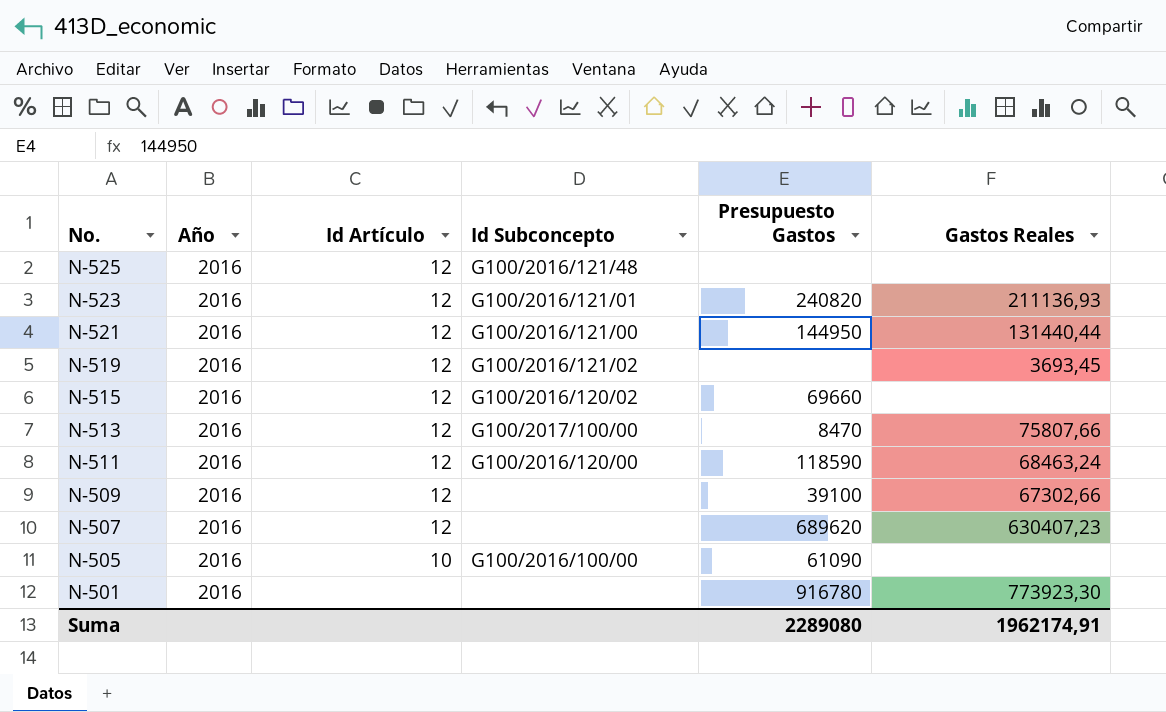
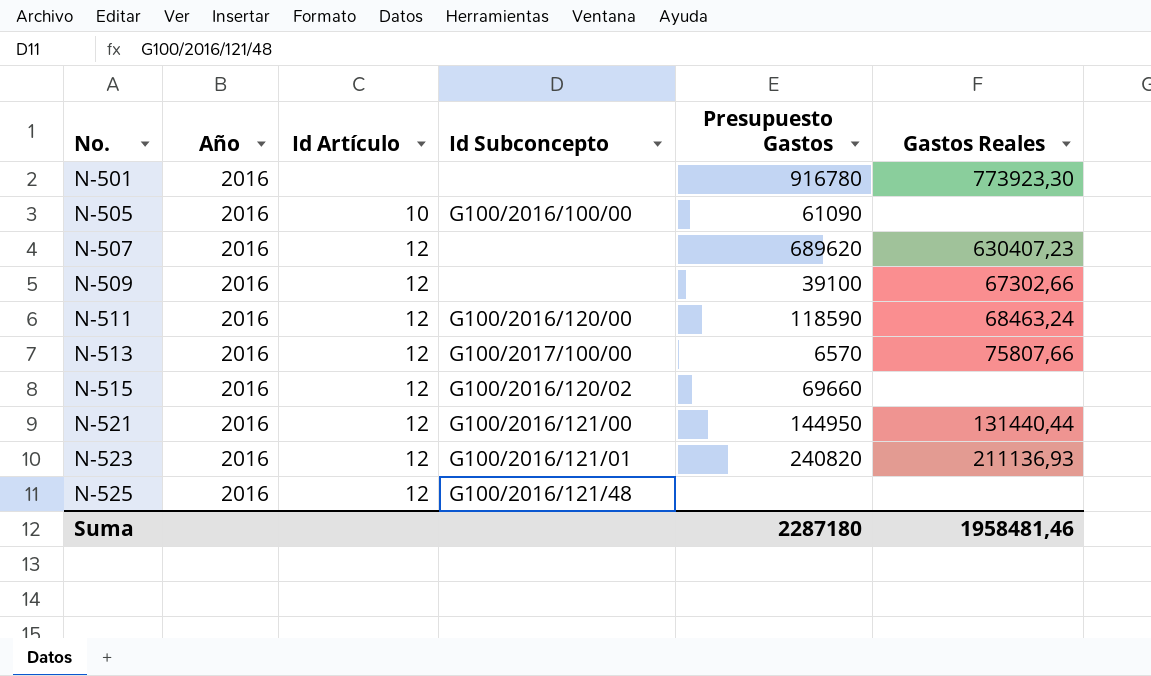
row order: No. descending -> No. ascending
row N-519: 2016 | 12 | G100/2016/121/02 | none | 3693,45 -> none
N-513 | Presupuesto Gastos: 8470 -> 6570
Suma | Presupuesto Gastos: 2289080 -> 2287180
Suma | Gastos Reales: 1962174,91 -> 1958481,46

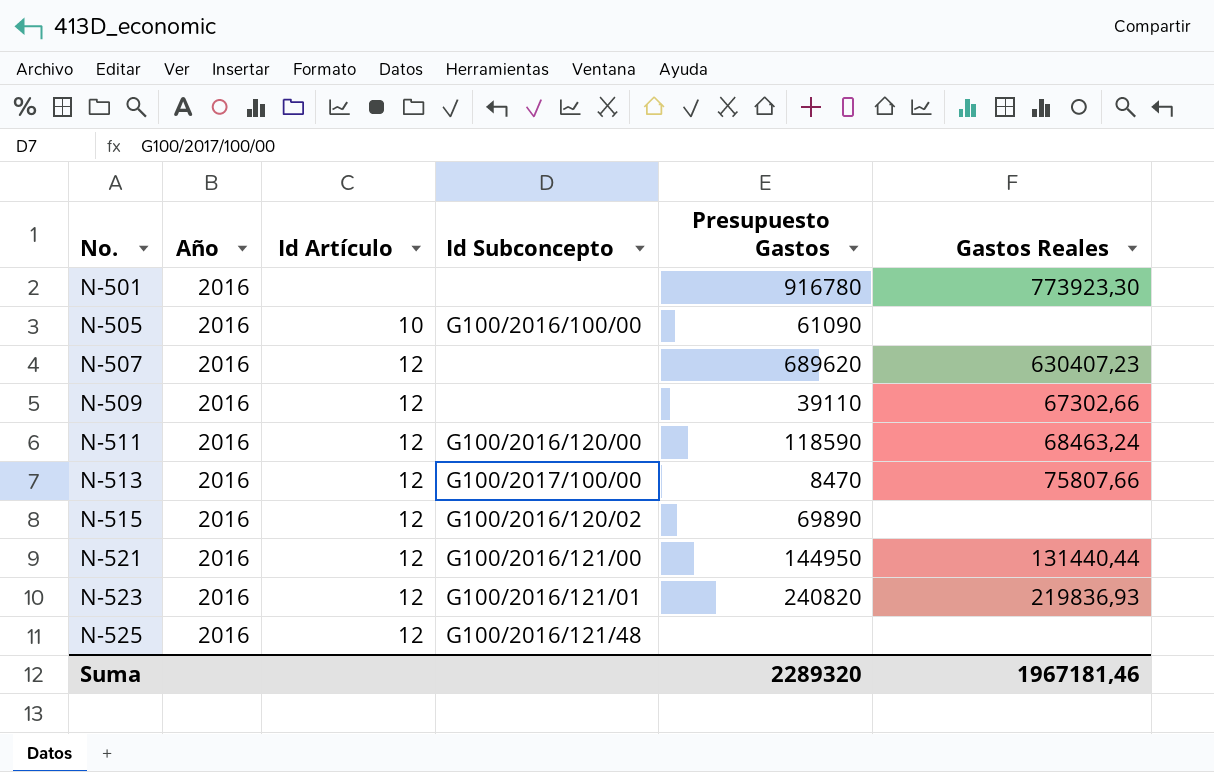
N-509 | Presupuesto Gastos: 39100 -> 39110
N-513 | Presupuesto Gastos: 6570 -> 8470
N-515 | Presupuesto Gastos: 69660 -> 69890
N-523 | Gastos Reales: 211136,93 -> 219836,93
Suma | Presupuesto Gastos: 2287180 -> 2289320
Suma | Gastos Reales: 1958481,46 -> 1967181,46

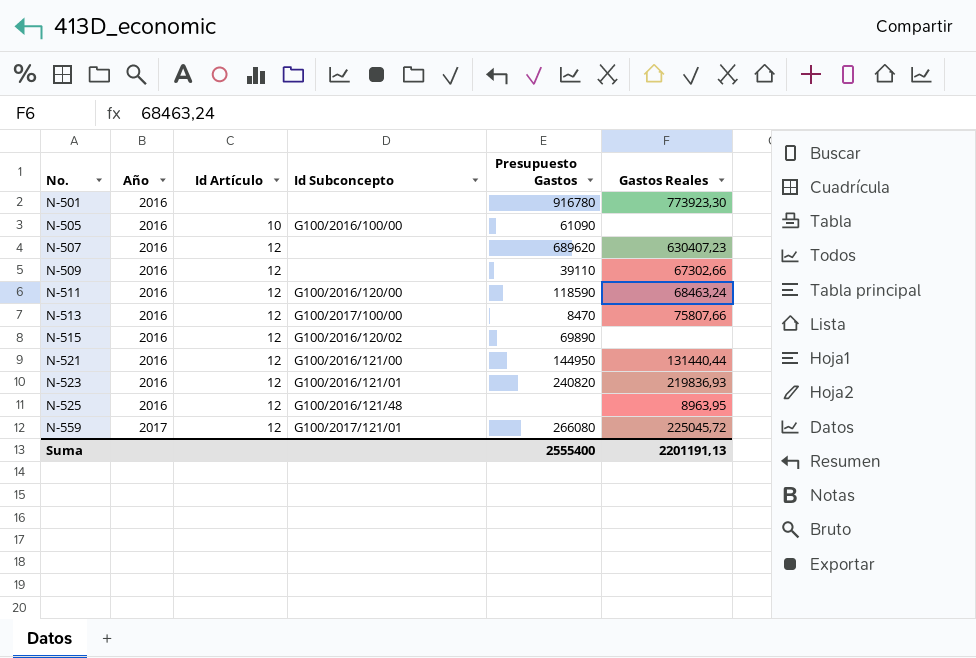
N-525 | Gastos Reales: none -> 8963,95
row N-559: none -> 2017 | 12 | G100/2017/121/01 | 266080 | 225045,72
Suma | Presupuesto Gastos: 2289320 -> 2555400
Suma | Gastos Reales: 1967181,46 -> 2201191,13

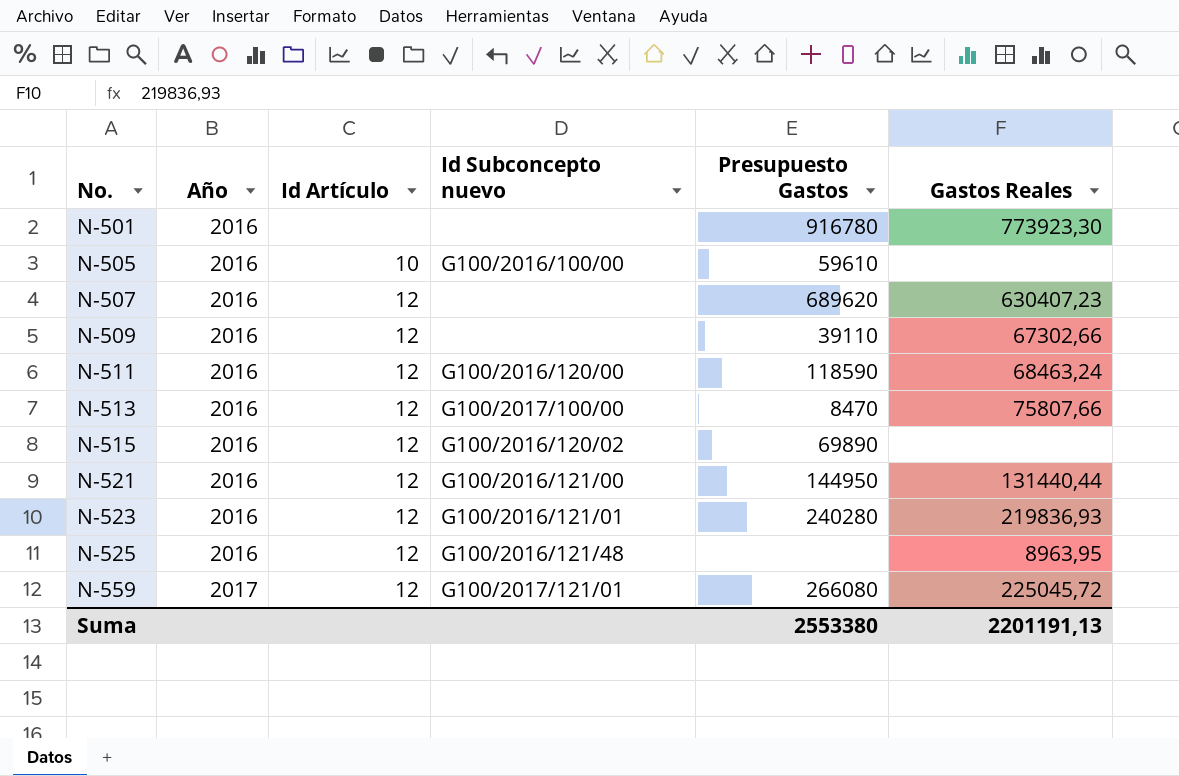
column name: Id Subconcepto -> Id Subconcepto nuevo
N-505 | Presupuesto Gastos: 61090 -> 59610
N-523 | Presupuesto Gastos: 240820 -> 240280
Suma | Presupuesto Gastos: 2555400 -> 2553380

